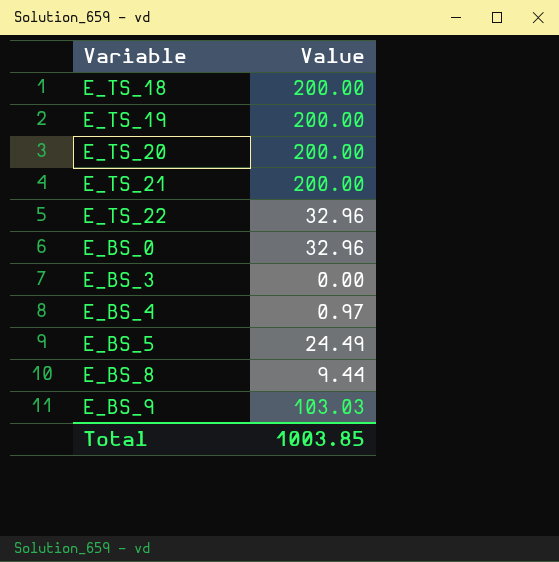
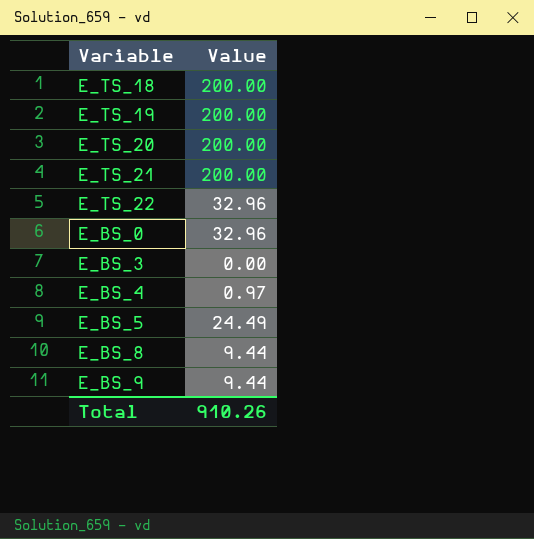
E_BS_9 | Value: 103.03 -> 9.44
Total | Value: 1003.85 -> 910.26

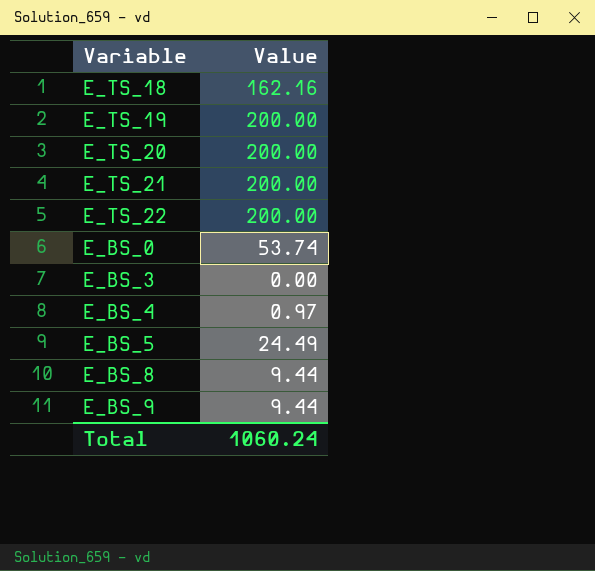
E_TS_18 | Value: 200.00 -> 162.16
E_TS_22 | Value: 32.96 -> 200.00
E_BS_0 | Value: 32.96 -> 53.74
Total | Value: 910.26 -> 1060.24

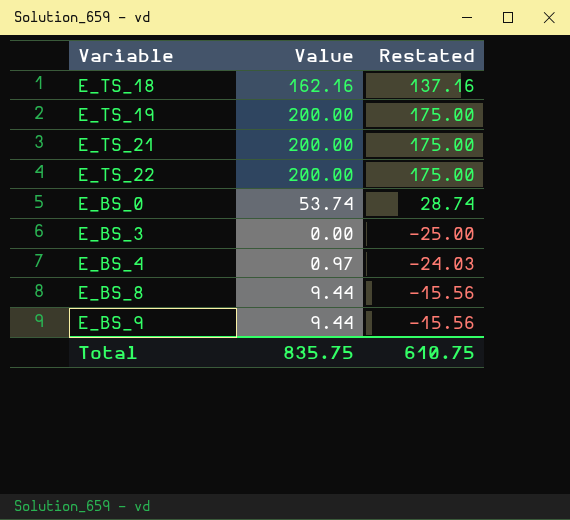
column Restated | formula: none -> [Value] - 25
row E_TS_20: 200.00 -> none
row E_BS_5: 24.49 -> none
Total | Value: 1060.24 -> 835.75

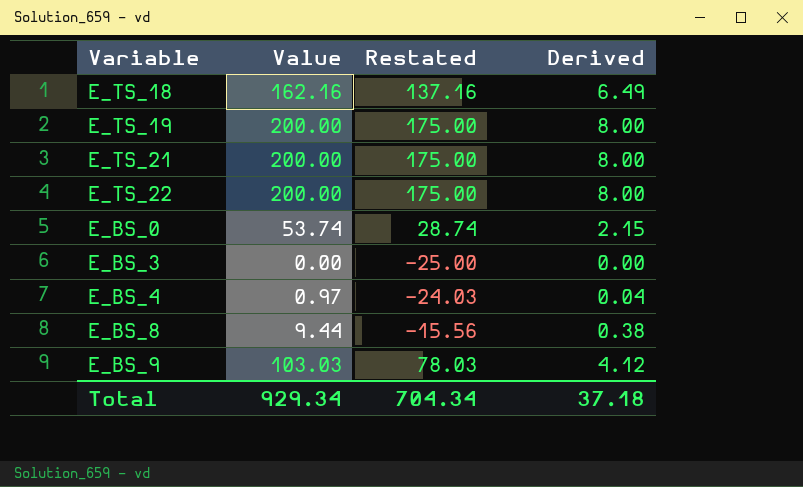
column Derived | formula: none -> [Value] * 0.04
E_BS_9 | Value: 9.44 -> 103.03
E_BS_9 | Restated: -15.56 -> 78.03
Total | Value: 835.75 -> 929.34
Total | Restated: 610.75 -> 704.34

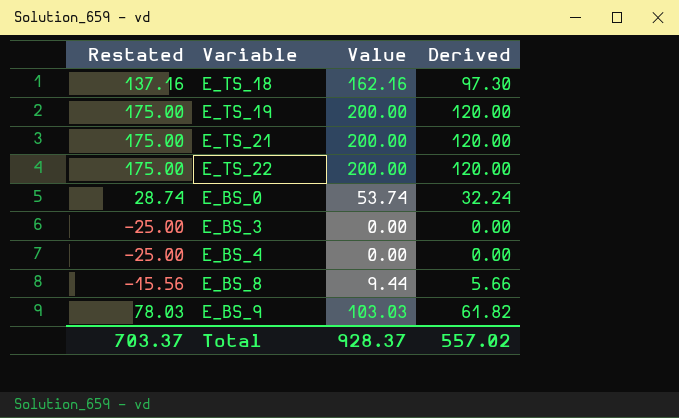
column Restated | position: 3 -> 1
column Derived | formula: [Value] * 0.04 -> [Value] * 0.6
E_BS_4 | Restated: -24.03 -> -25.00
E_BS_4 | Value: 0.97 -> 0.00
Total | Restated: 704.34 -> 703.37
Total | Value: 929.34 -> 928.37
Total | Derived: 37.18 -> 557.02

